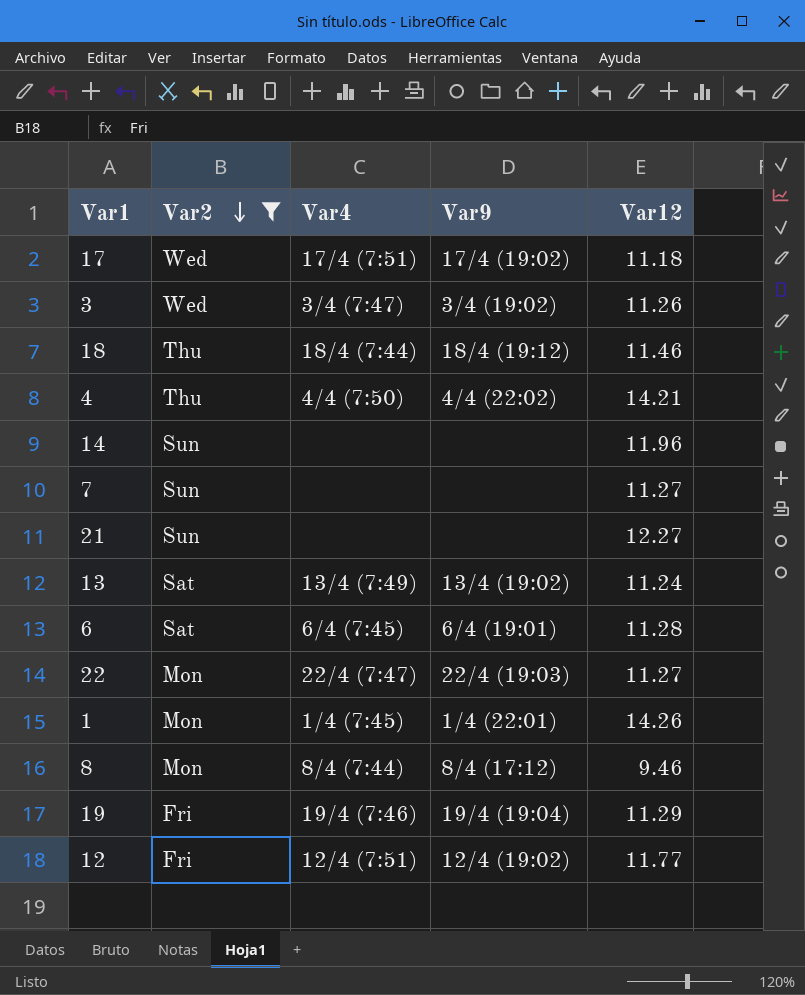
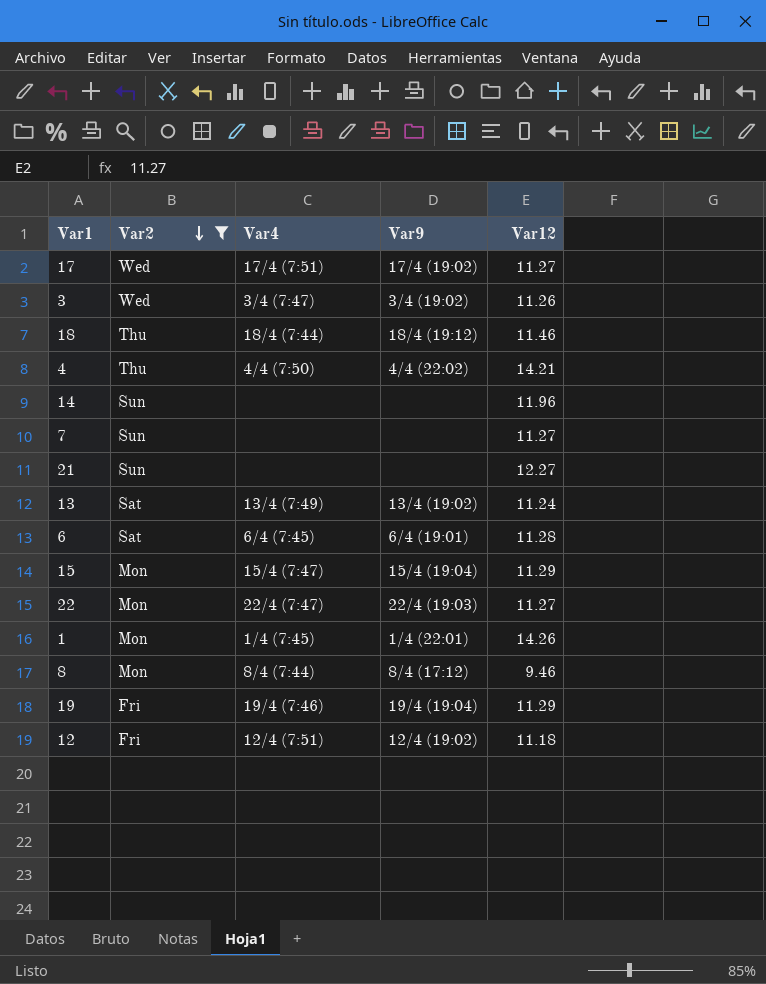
17 | Var12: 11.18 -> 11.27
row 15: none -> Mon | 15/4 (7:47) | 15/4 (19:04) | 11.29
12 | Var12: 11.77 -> 11.18

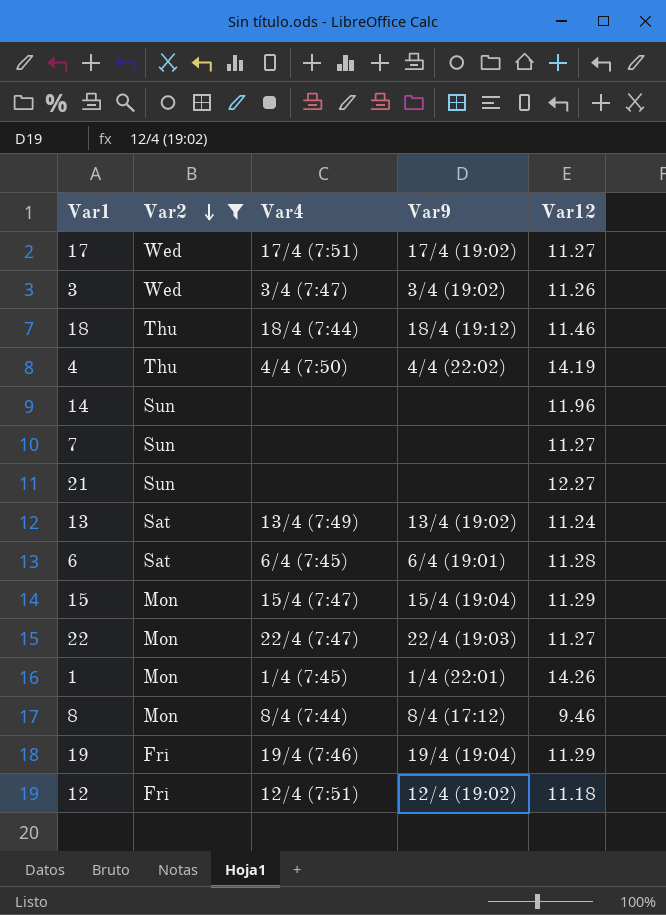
4 | Var12: 14.21 -> 14.19

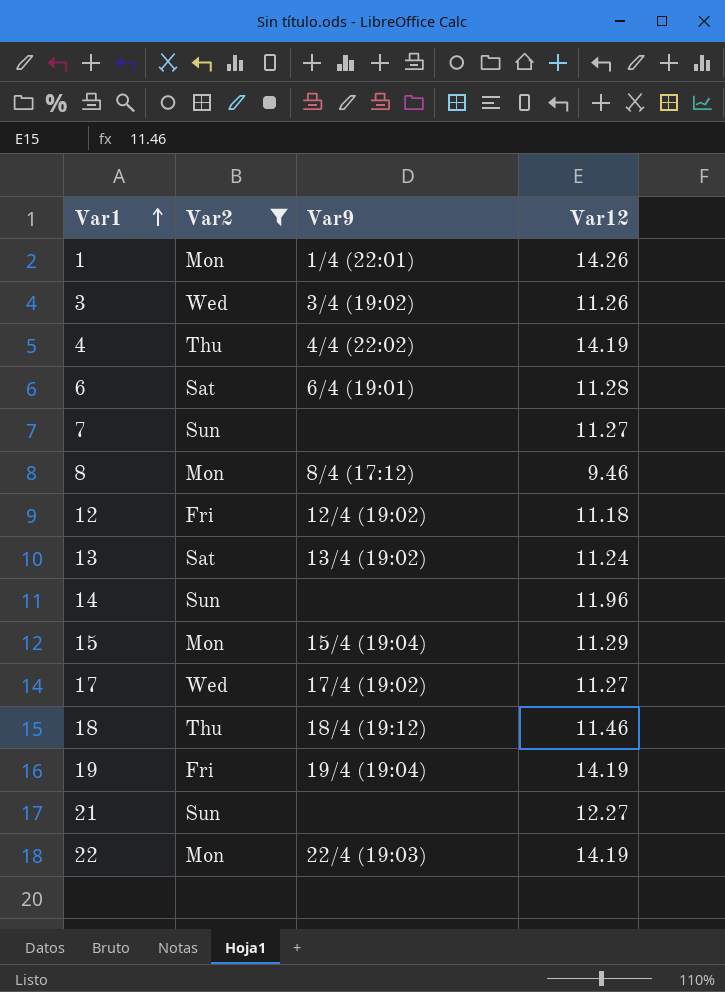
row order: Var2 descending -> Var1 ascending
column Var4 | position: 3 -> none
19 | Var12: 11.29 -> 14.19
22 | Var12: 11.27 -> 14.19

